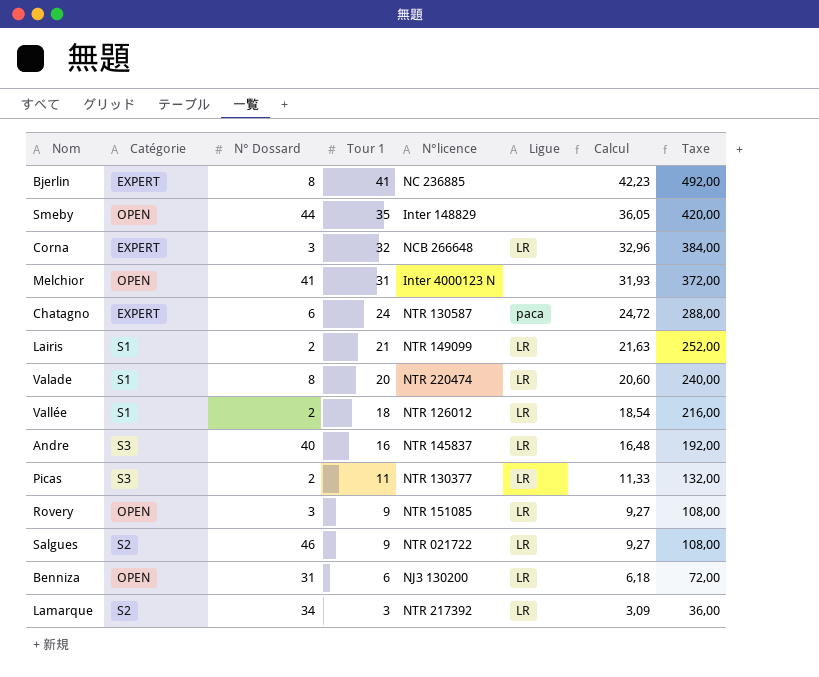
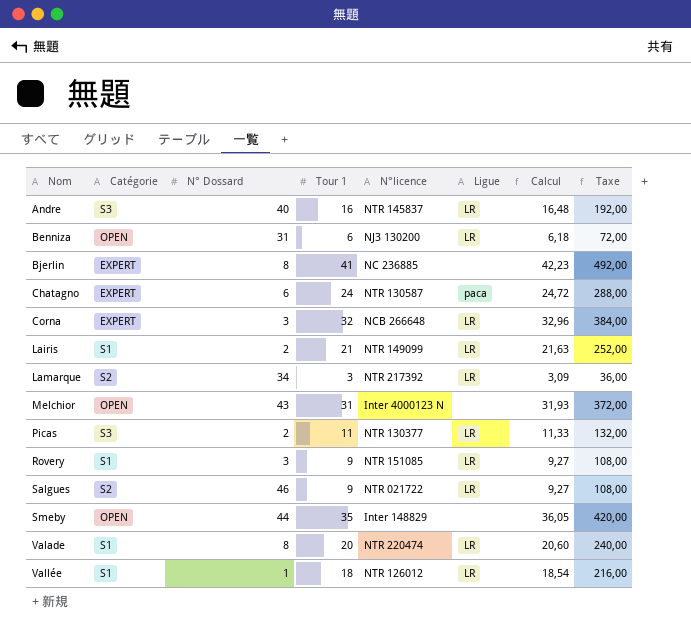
row order: Tour 1 descending -> Nom ascending
Melchior | N° Dossard: 41 -> 43
Rovery | Catégorie: OPEN -> S1
Vallée | N° Dossard: 2 -> 1

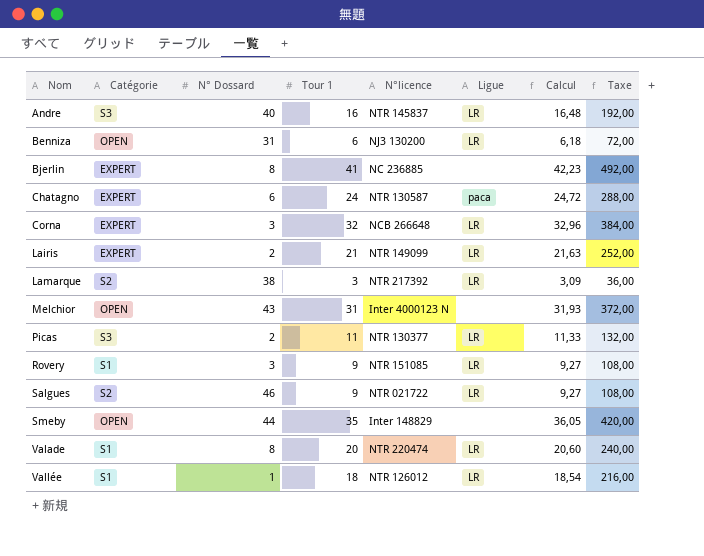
Lairis | Catégorie: S1 -> EXPERT
Lamarque | N° Dossard: 34 -> 38

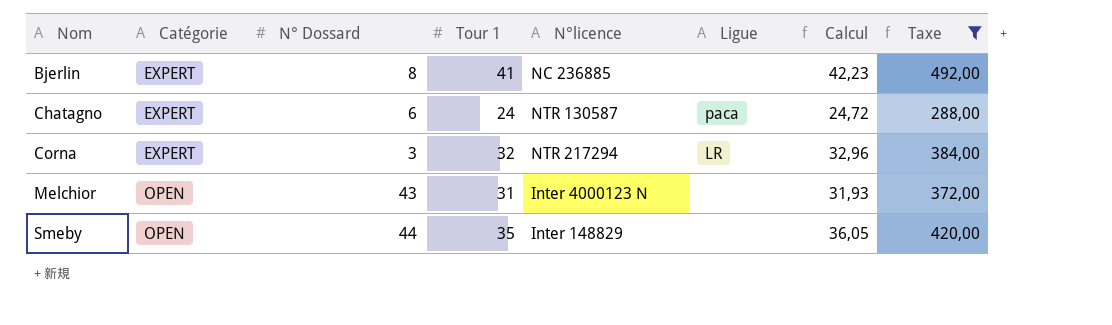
filter: none -> Taxe >= 288,00
Corna | N°licence: NCB 266648 -> NTR 217294

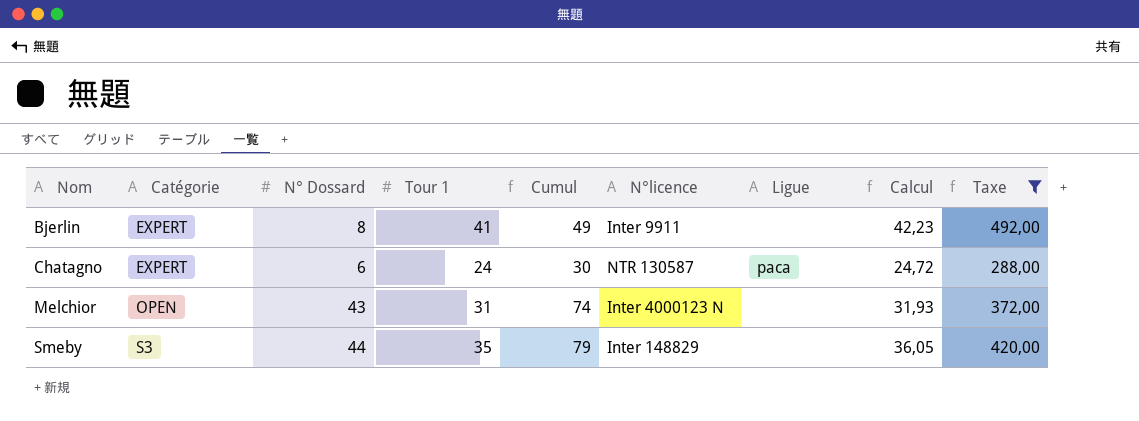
column Cumul | formula: none -> [N° Dossard] + [Tour 1]
row Corna: EXPERT | 3 | 32 | NTR 217294 | LR | 32,96 | 384,00 -> none
Bjerlin | N°licence: NC 236885 -> Inter 9911
Smeby | Catégorie: OPEN -> S3

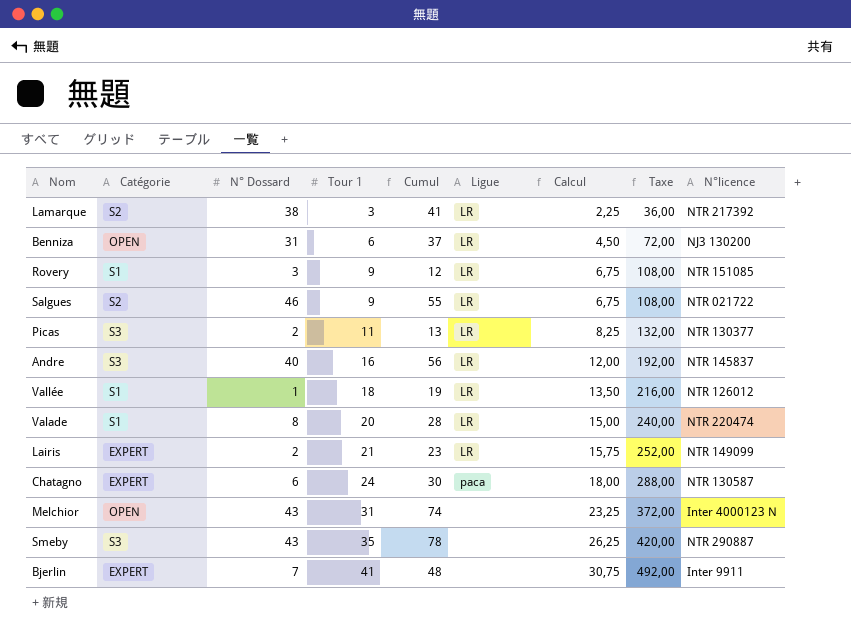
filter: Taxe >= 288,00 -> none
row order: Nom ascending -> Tour 1 ascending
column Calcul | formula: [Tour 1] * 1,03 -> [Tour 1] * 0,75
column N°licence | position: 6 -> 9
Smeby | N° Dossard: 44 -> 43
Smeby | Cumul: 79 -> 78
Smeby | N°licence: Inter 148829 -> NTR 290887
Bjerlin | N° Dossard: 8 -> 7
Bjerlin | Cumul: 49 -> 48

